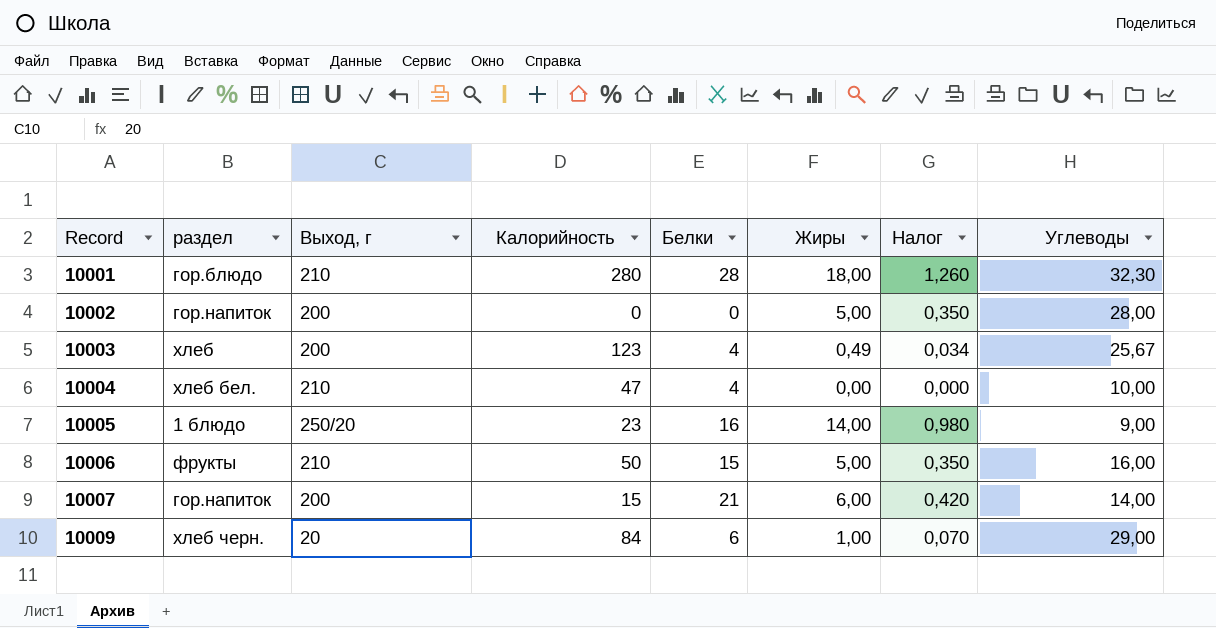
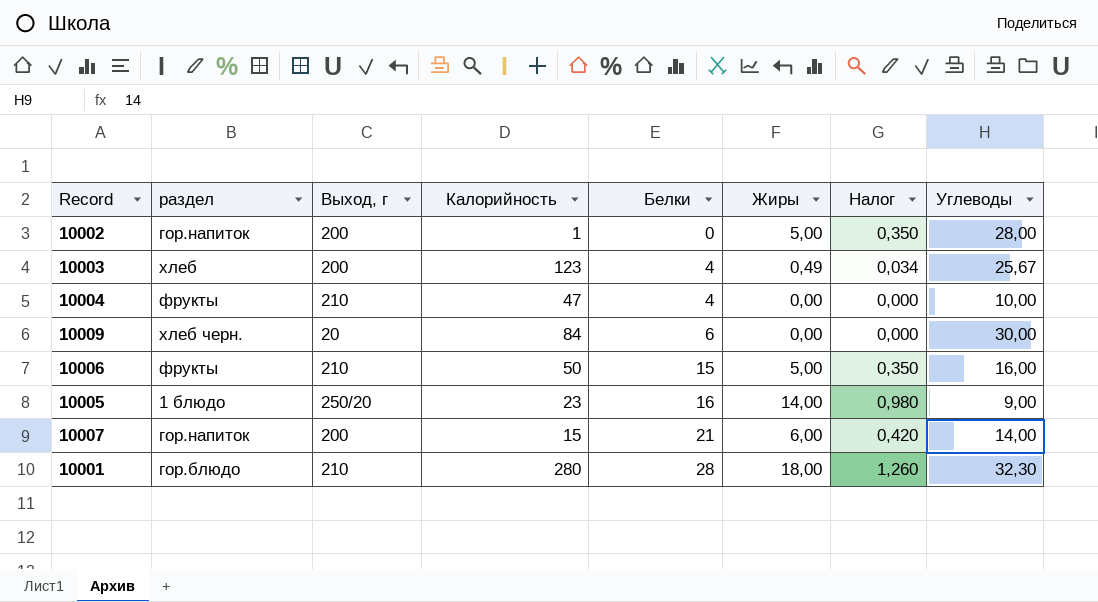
row order: Record ascending -> Белки ascending
10002 | Калорийность: 0 -> 1
10004 | раздел: хлеб бел. -> фрукты
10009 | Жиры: 1,00 -> 0,00
10009 | Налог: 0,070 -> 0,000
10009 | Углеводы: 29,00 -> 30,00

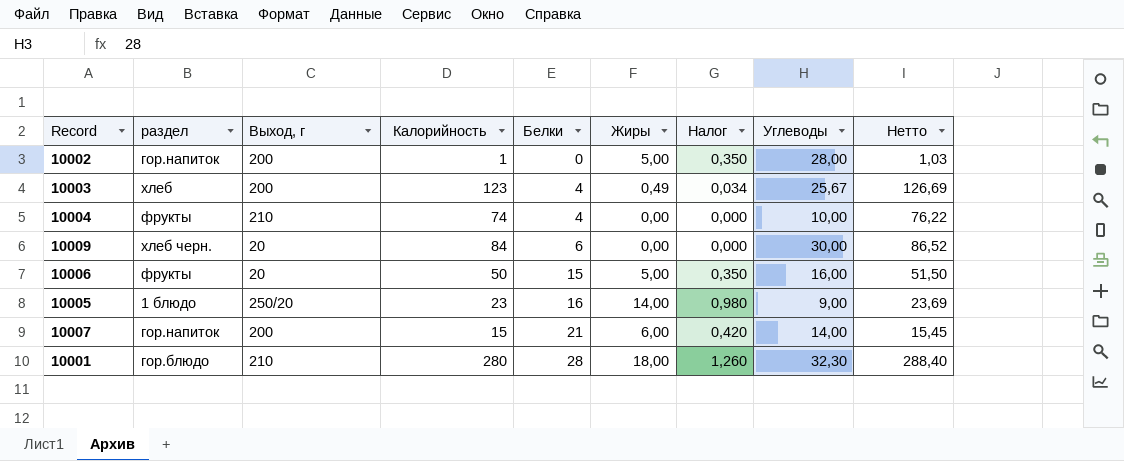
column Нетто | formula: none -> [Калорийность] * 1,03
10004 | Калорийность: 47 -> 74
10006 | Выход, г: 210 -> 20

